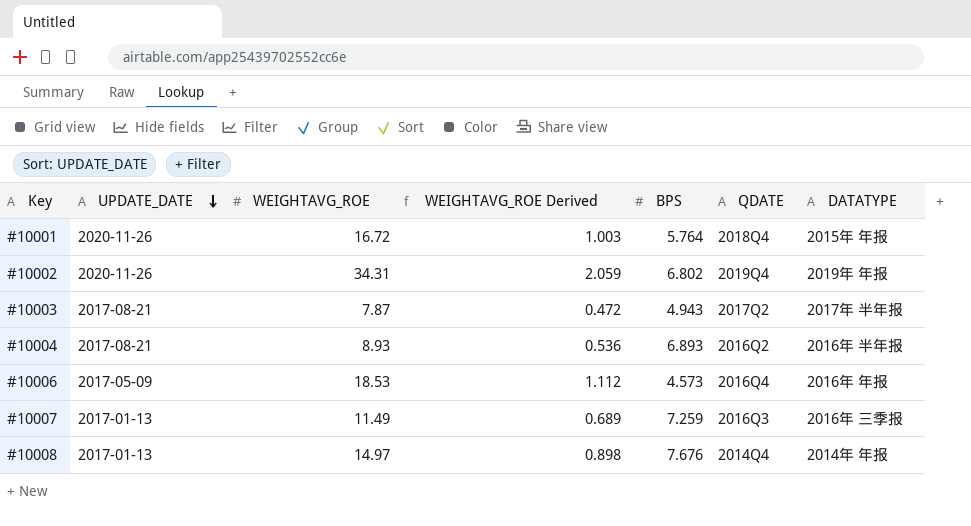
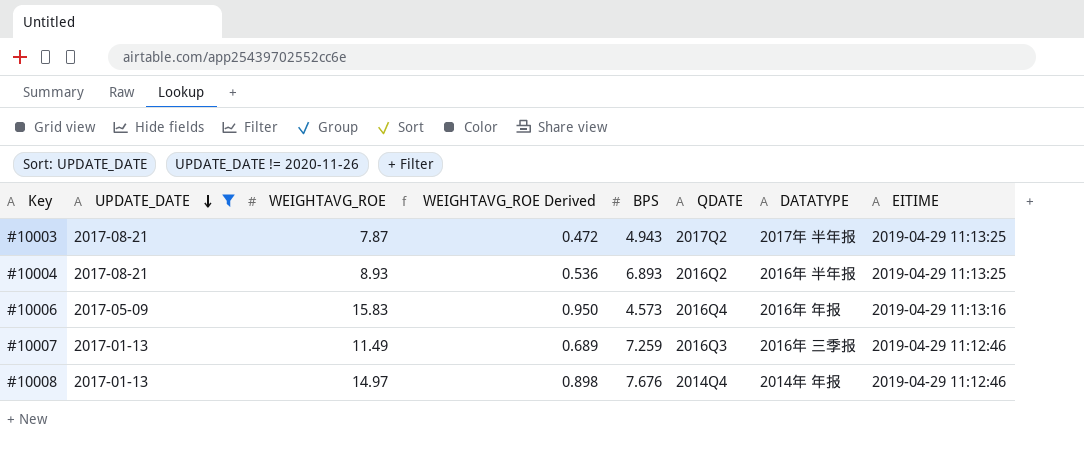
filter: none -> UPDATE_DATE != 2020-11-26
column EITIME | position: none -> 8
#10006 | WEIGHTAVG_ROE: 18.53 -> 15.83
#10006 | WEIGHTAVG_ROE Derived: 1.112 -> 0.950

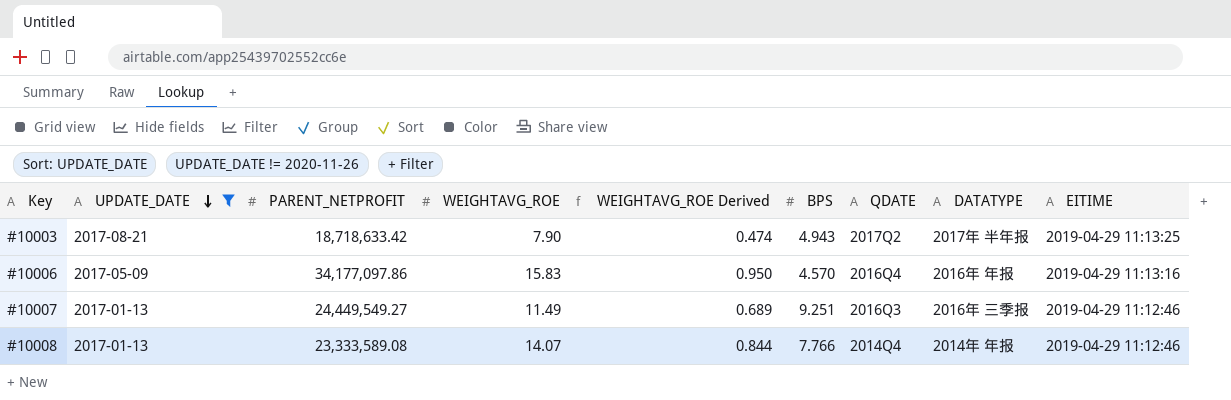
column PARENT_NETPROFIT | position: none -> 3
row #10004: 2017-08-21 | 8.93 | 0.536 | 6.893 | 2016Q2 | 2016年 半年报 | 2019-04-29 11:13:25 -> none
#10003 | WEIGHTAVG_ROE: 7.87 -> 7.90
#10003 | WEIGHTAVG_ROE Derived: 0.472 -> 0.474
#10006 | BPS: 4.573 -> 4.570
#10007 | BPS: 7.259 -> 9.251
#10008 | WEIGHTAVG_ROE: 14.97 -> 14.07
#10008 | WEIGHTAVG_ROE Derived: 0.898 -> 0.844
#10008 | BPS: 7.676 -> 7.766

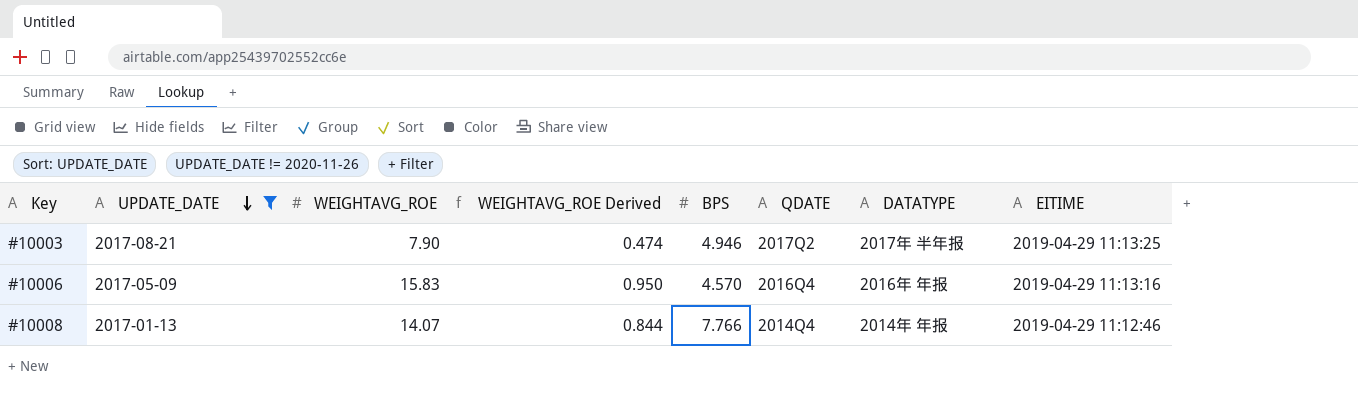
column PARENT_NETPROFIT | position: 3 -> none
row #10007: 2017-01-13 | 24,449,549.27 | 11.49 | 0.689 | 9.251 | 2016Q3 | 2016年 三季报 | 2019-04-29 11:12:46 -> none
#10003 | BPS: 4.943 -> 4.946

